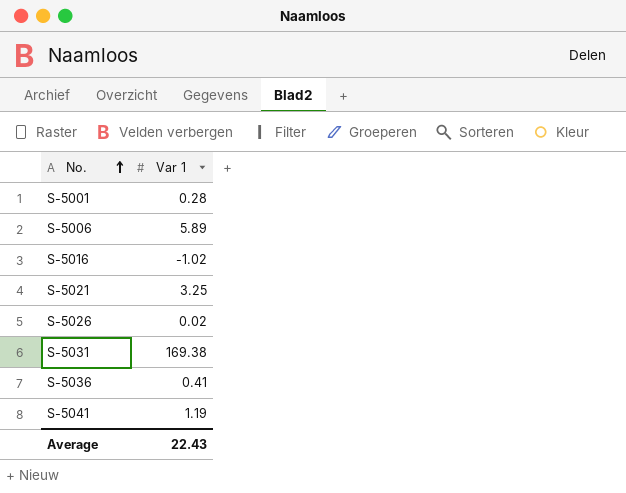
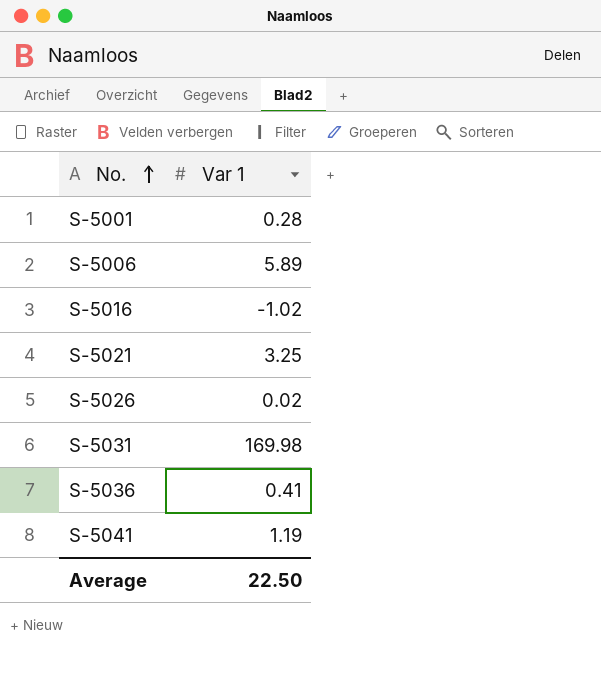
S-5031 | Var 1: 169.38 -> 169.98
Average | Var 1: 22.43 -> 22.50

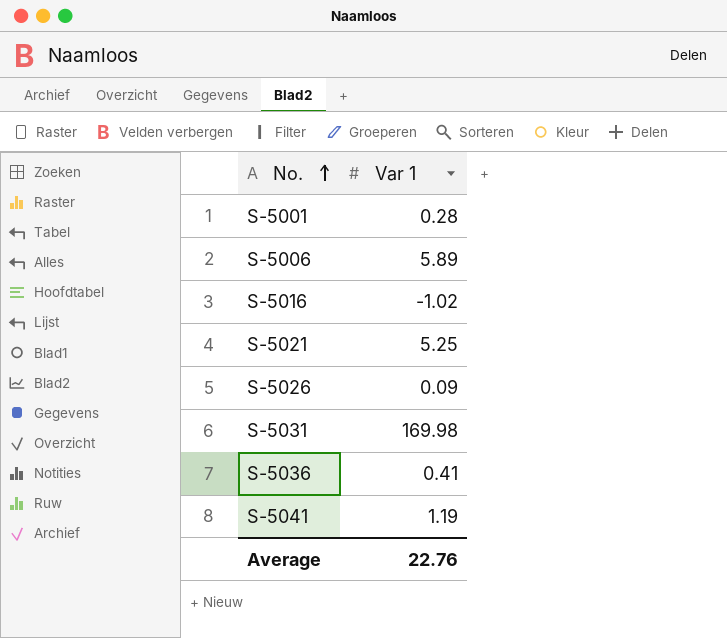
S-5021 | Var 1: 3.25 -> 5.25
S-5026 | Var 1: 0.02 -> 0.09
Average | Var 1: 22.50 -> 22.76

